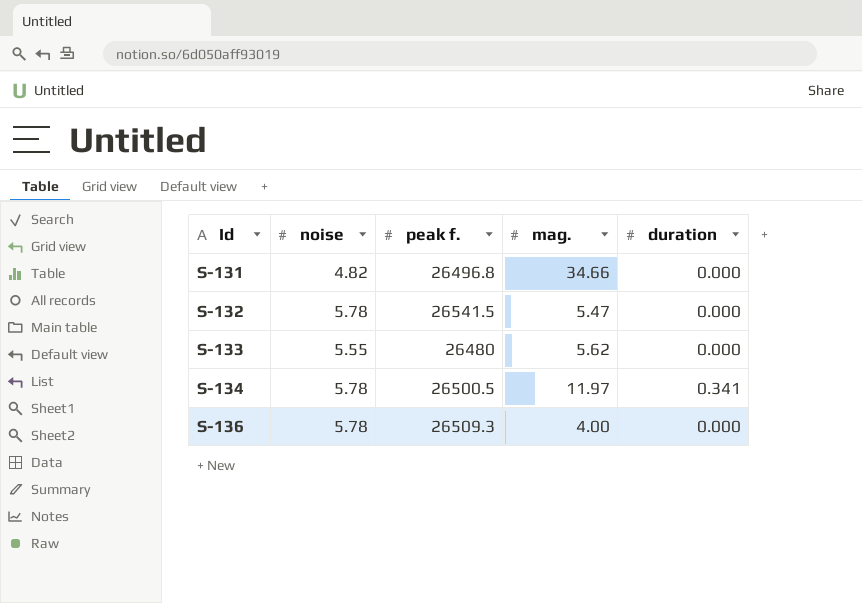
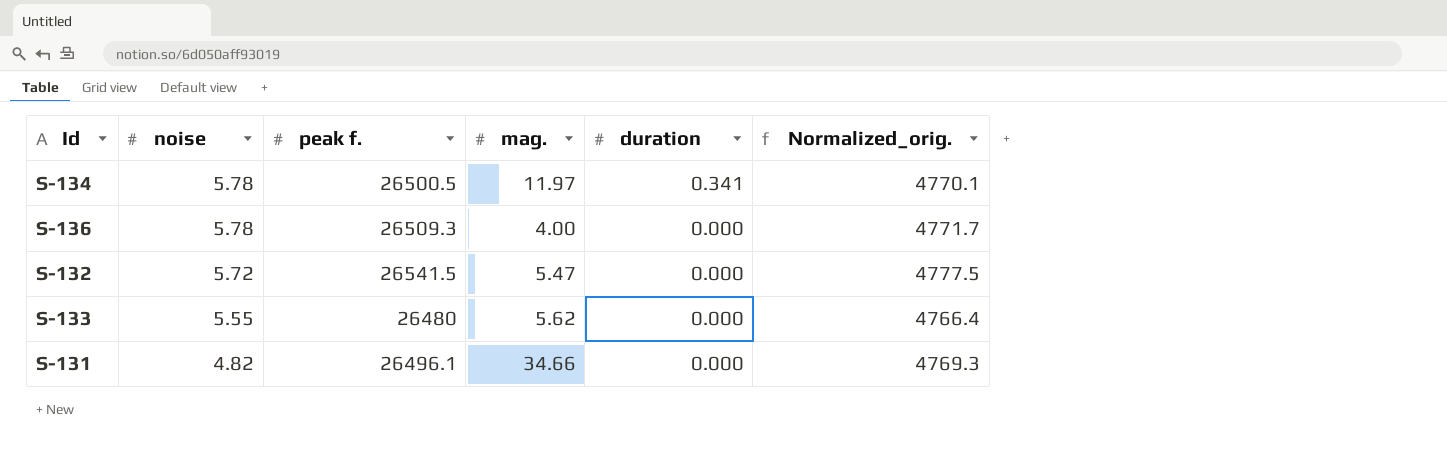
row order: Id ascending -> noise descending
column Normalized_orig. | formula: none -> [peak f.] * 0.18
S-132 | noise: 5.78 -> 5.72
S-131 | peak f.: 26496.8 -> 26496.1

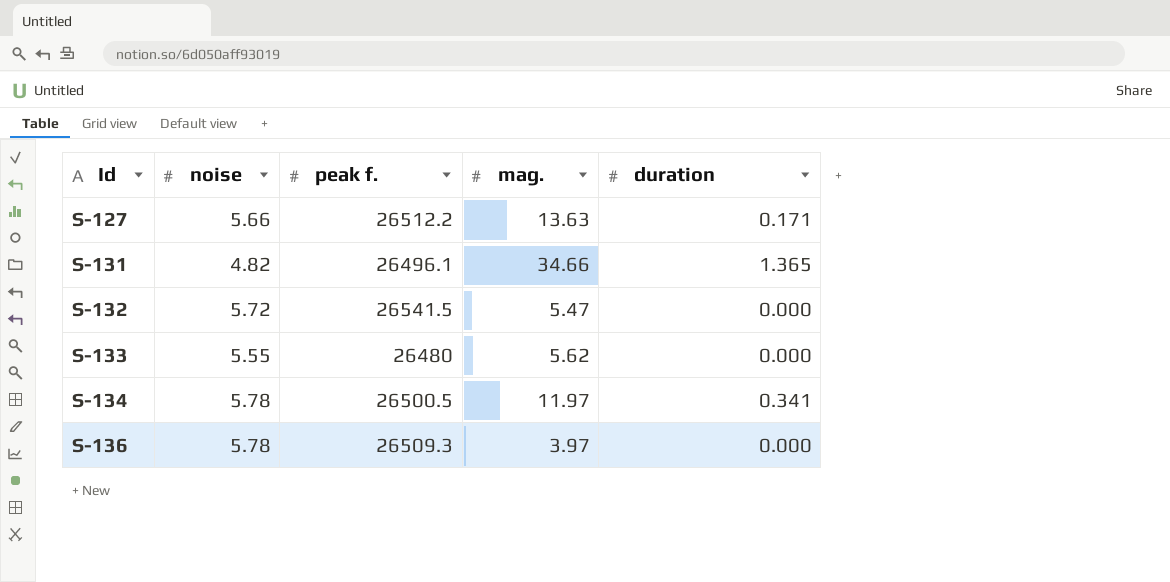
row order: noise descending -> Id ascending
column Normalized_orig. | formula: [peak f.] * 0.18 -> none
row S-127: none -> 5.66 | 26512.2 | 13.63 | 0.171
S-131 | duration: 0.000 -> 1.365
S-136 | mag.: 4.00 -> 3.97

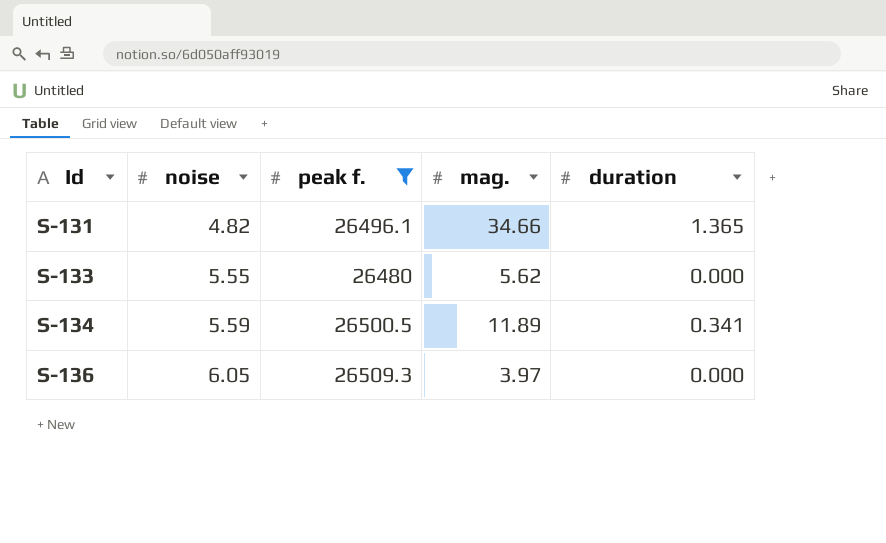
filter: none -> peak f. <= 26509.3
S-134 | noise: 5.78 -> 5.59
S-134 | mag.: 11.97 -> 11.89
S-136 | noise: 5.78 -> 6.05

